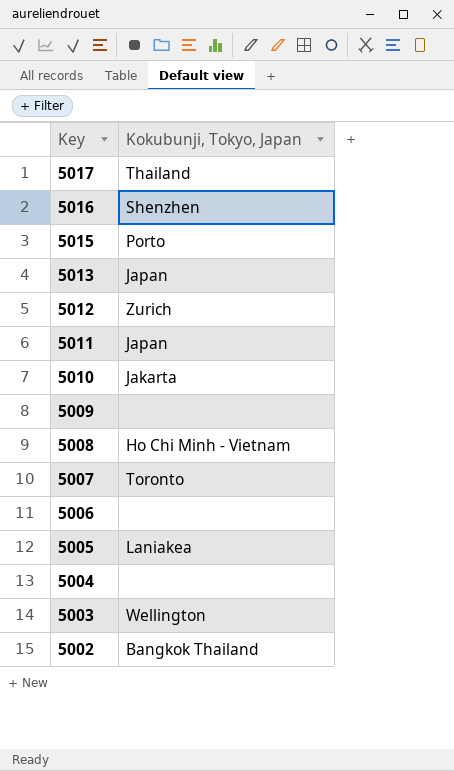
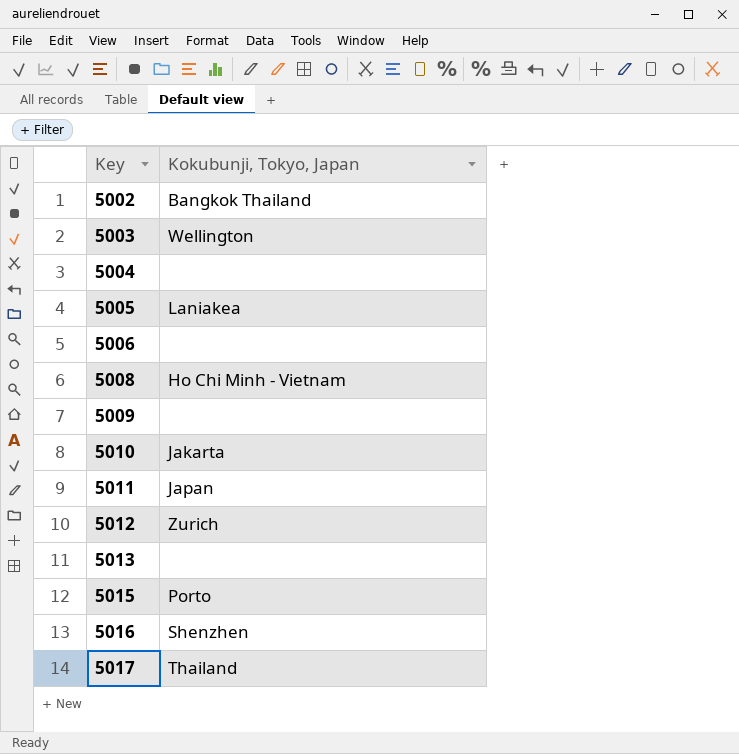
row order: Key descending -> Key ascending
row 5007: Toronto -> none
5013 | Kokubunji, Tokyo, Japan: Japan -> none

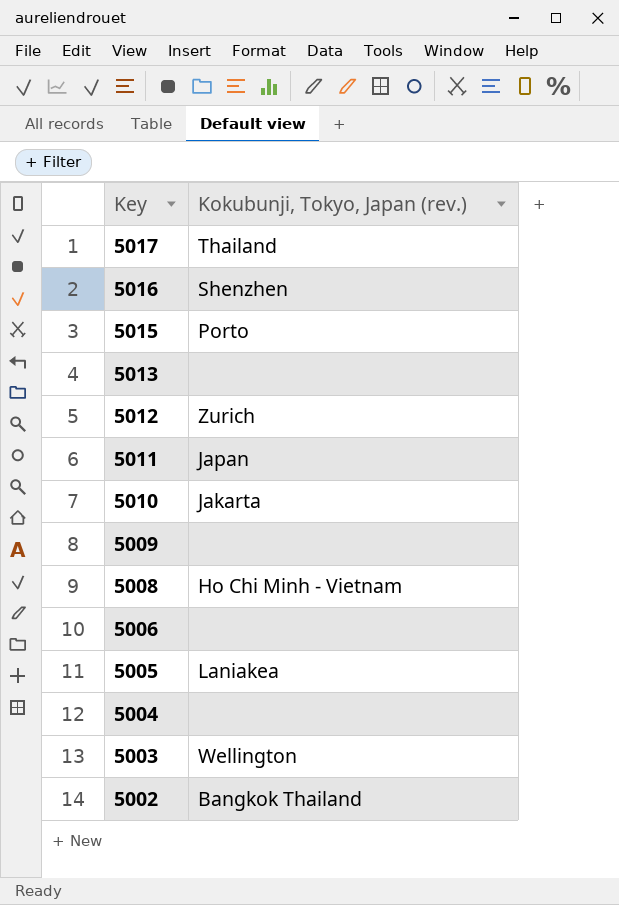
row order: Key ascending -> Key descending
column name: Kokubunji, Tokyo, Japan -> Kokubunji, Tokyo, Japan (rev.)

